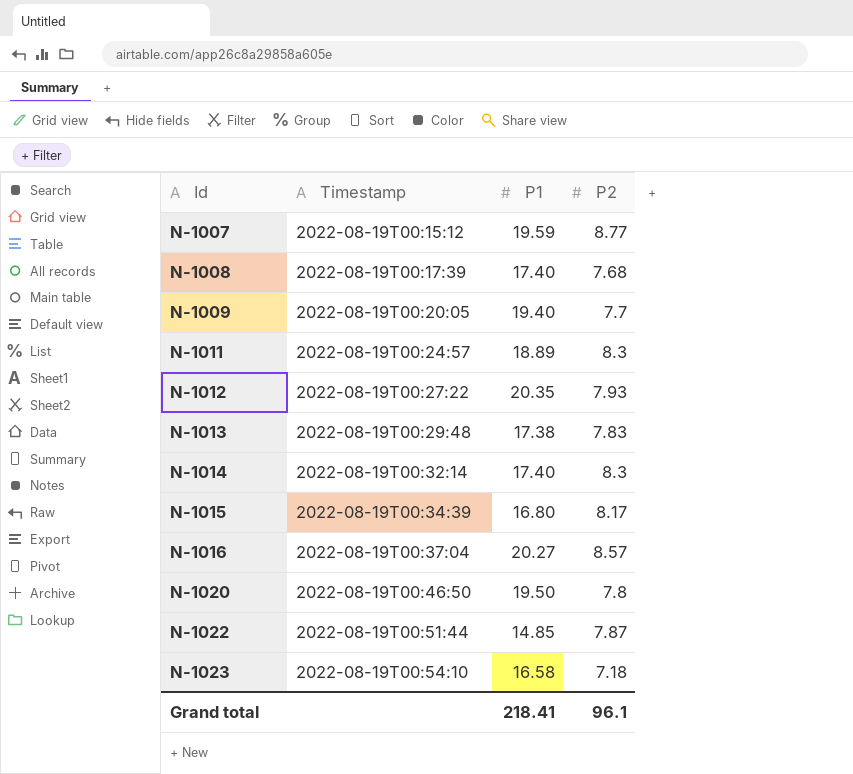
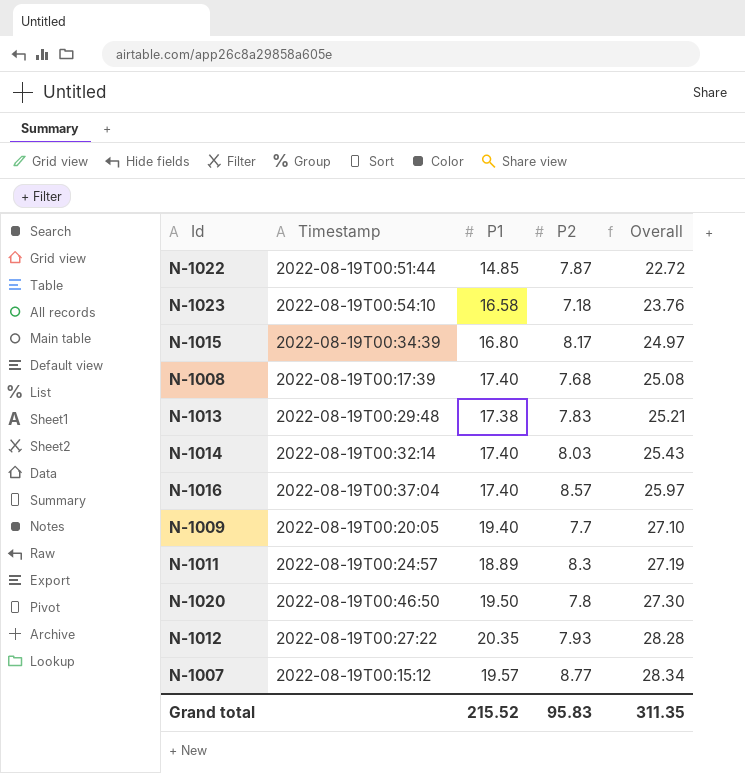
row order: Id ascending -> Overall ascending
column Overall | formula: none -> [P1] + [P2]
N-1014 | P2: 8.3 -> 8.03
N-1016 | P1: 20.27 -> 17.40
N-1007 | P1: 19.59 -> 19.57
Grand total | P1: 218.41 -> 215.52
Grand total | P2: 96.1 -> 95.83

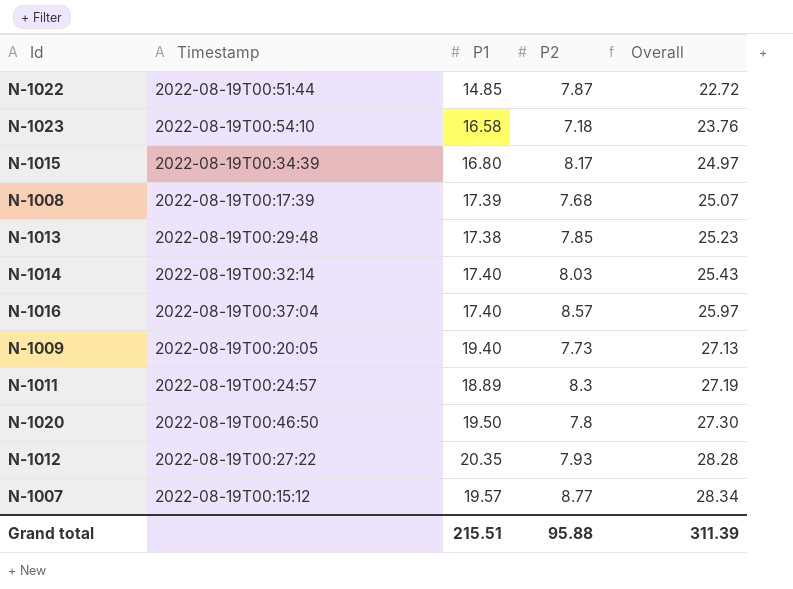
N-1008 | P1: 17.40 -> 17.39
N-1008 | Overall: 25.08 -> 25.07
N-1013 | P2: 7.83 -> 7.85
N-1013 | Overall: 25.21 -> 25.23
N-1009 | P2: 7.7 -> 7.73
N-1009 | Overall: 27.10 -> 27.13
Grand total | P1: 215.52 -> 215.51
Grand total | P2: 95.83 -> 95.88
Grand total | Overall: 311.35 -> 311.39

